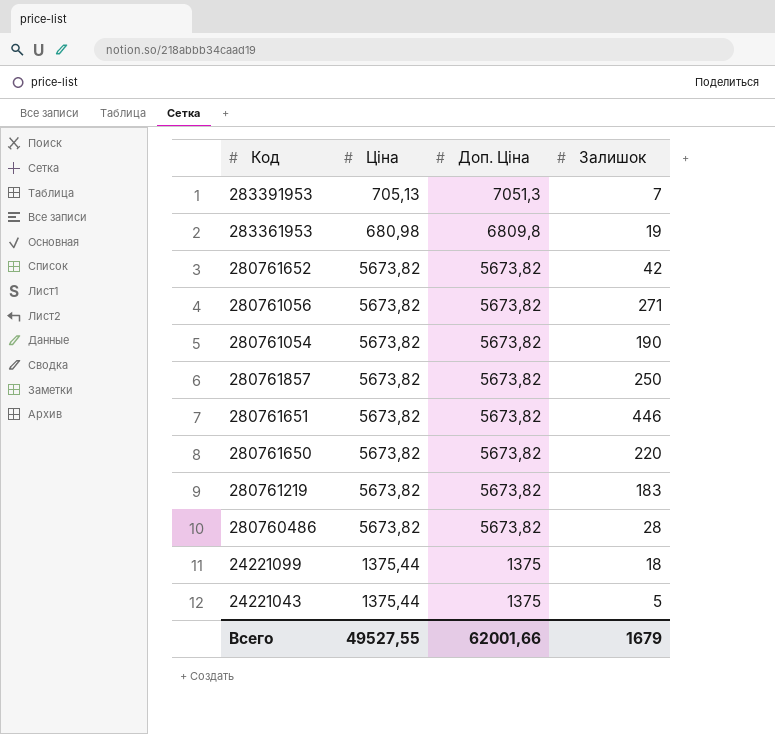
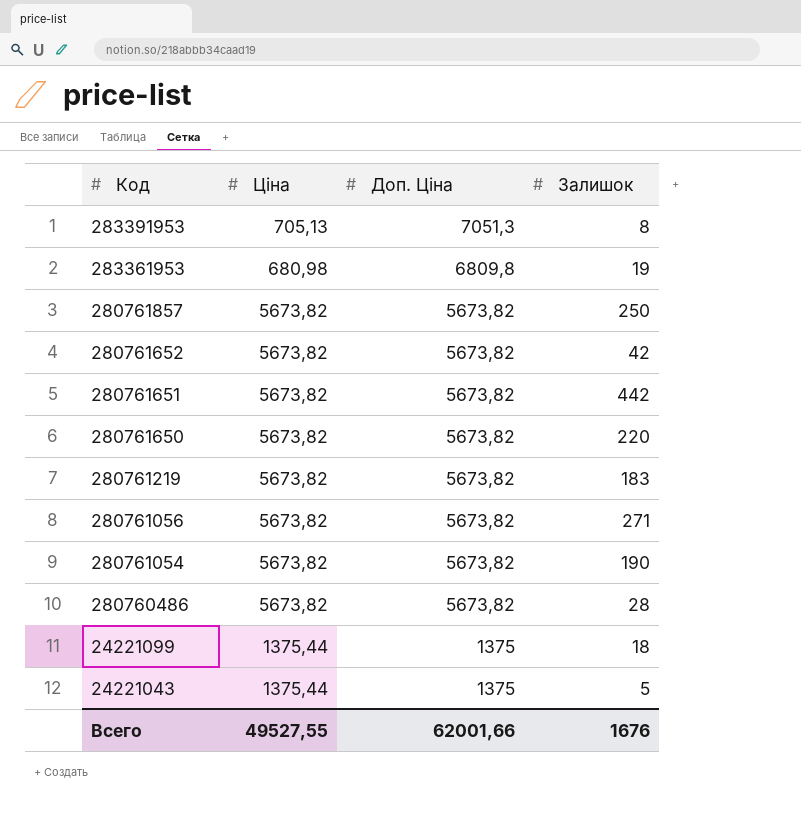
row order: Доп. Ціна descending -> Код descending
283391953 | Залишок: 7 -> 8
280761651 | Залишок: 446 -> 442
Всего | Залишок: 1679 -> 1676

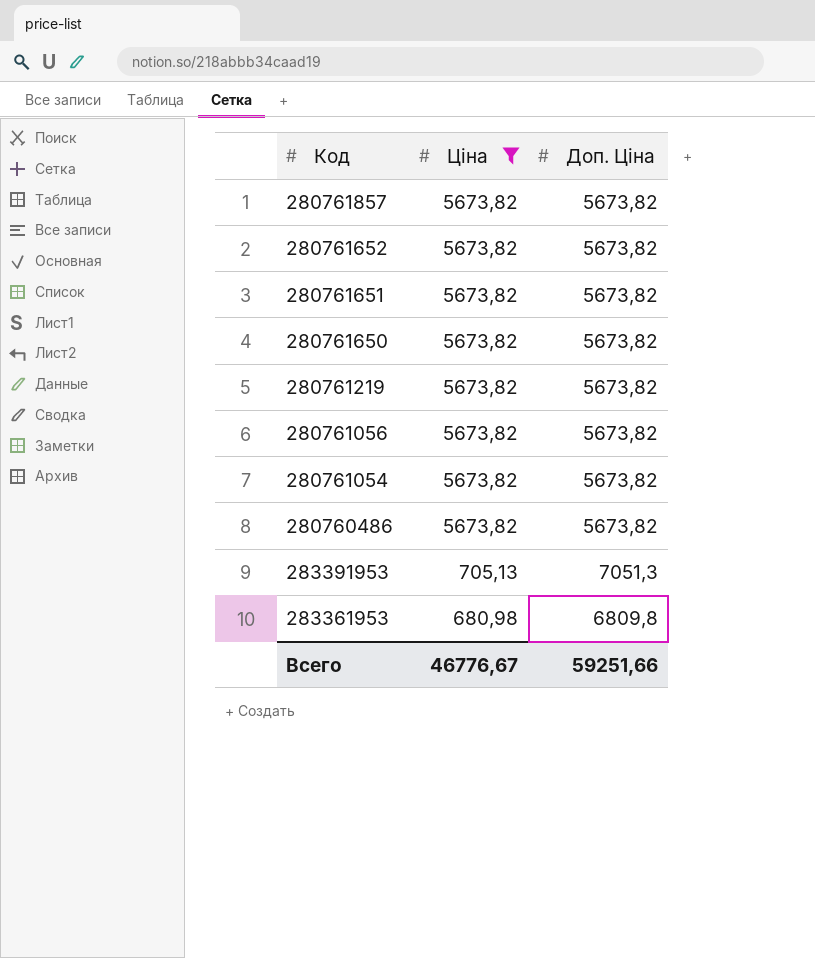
filter: none -> Ціна != 1375,44
row order: Код descending -> Ціна descending
column Залишок | position: 4 -> none
Всего | Ціна: 49527,55 -> 46776,67
Всего | Доп. Ціна: 62001,66 -> 59251,66

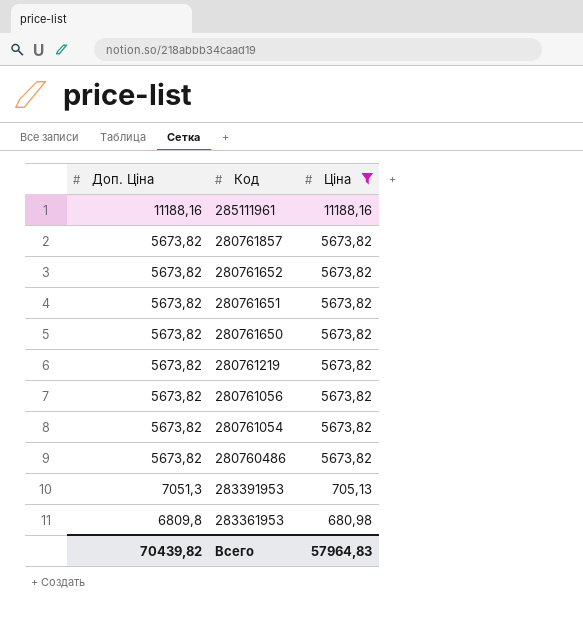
column Доп. Ціна | position: 3 -> 1
row 285111961: none -> 11188,16 | 11188,16
Всего | Доп. Ціна: 59251,66 -> 70439,82
Всего | Ціна: 46776,67 -> 57964,83

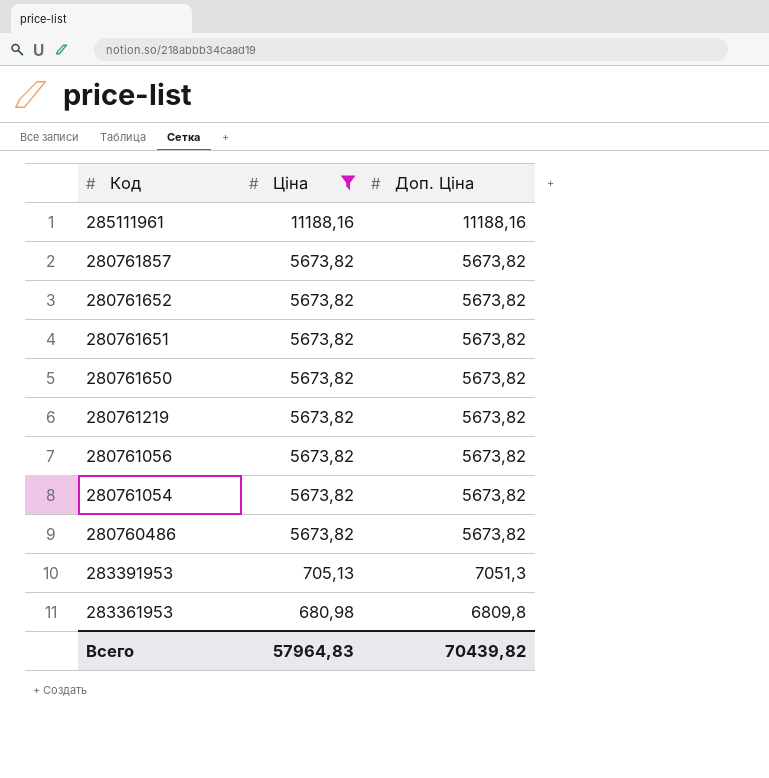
column Доп. Ціна | position: 1 -> 3

